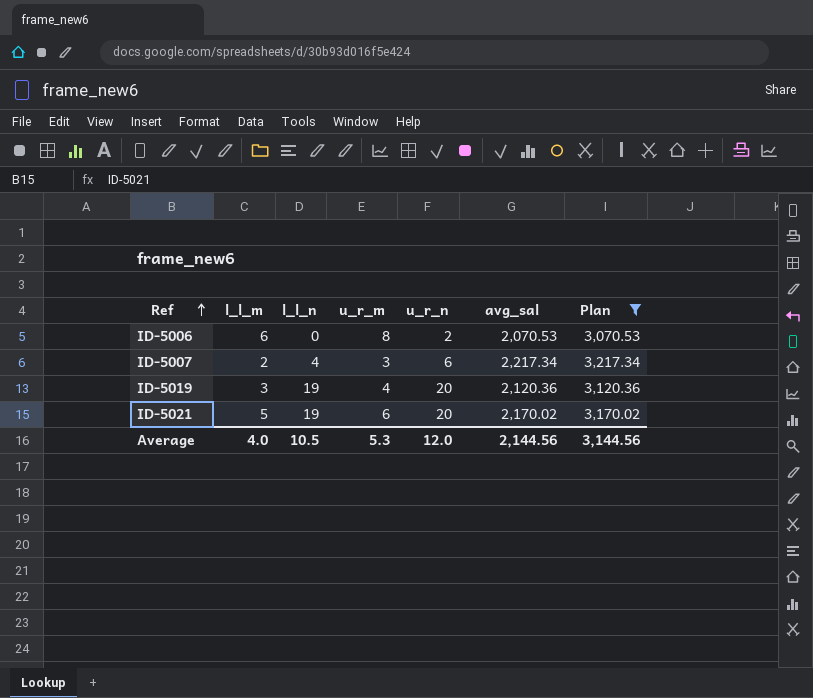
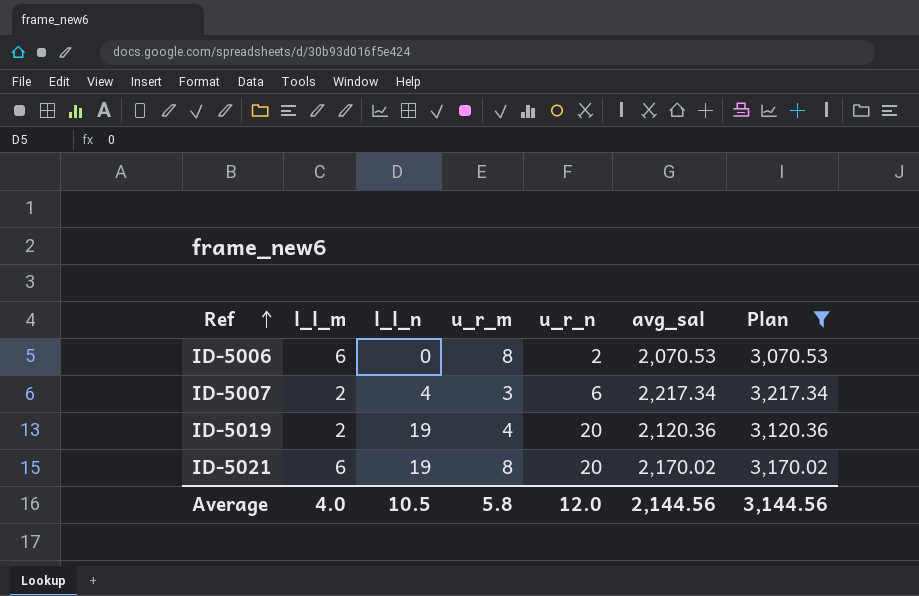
ID-5019 | l_l_m: 3 -> 2
ID-5021 | l_l_m: 5 -> 6
ID-5021 | u_r_m: 6 -> 8
Average | u_r_m: 5.3 -> 5.8

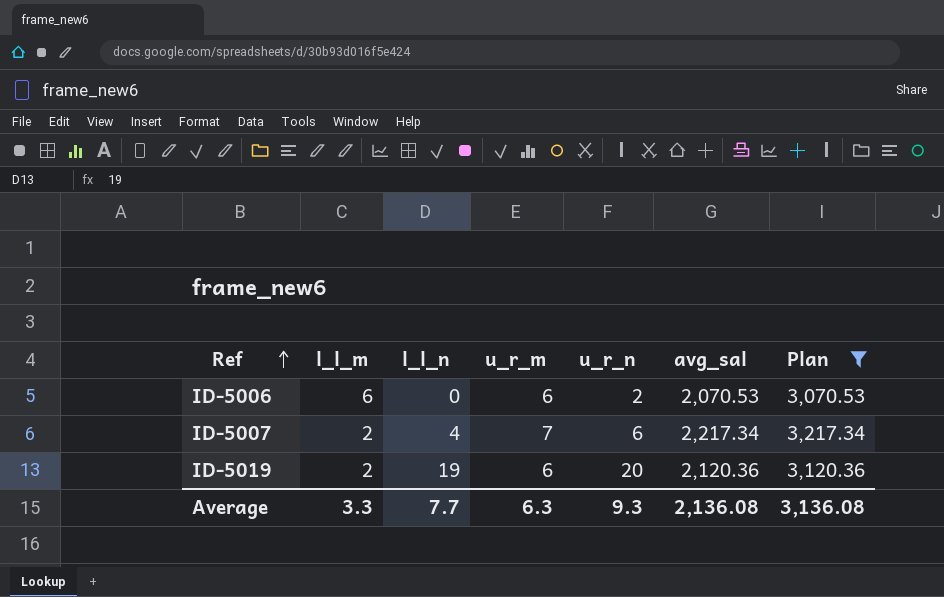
row ID-5021: 6 | 19 | 8 | 20 | 2,170.02 | 3,170.02 -> none
ID-5006 | u_r_m: 8 -> 6
ID-5007 | u_r_m: 3 -> 7
ID-5019 | u_r_m: 4 -> 6
Average | l_l_m: 4.0 -> 3.3
Average | l_l_n: 10.5 -> 7.7
Average | u_r_m: 5.8 -> 6.3
Average | u_r_n: 12.0 -> 9.3
Average | avg_sal: 2,144.56 -> 2,136.08
Average | Plan: 3,144.56 -> 3,136.08

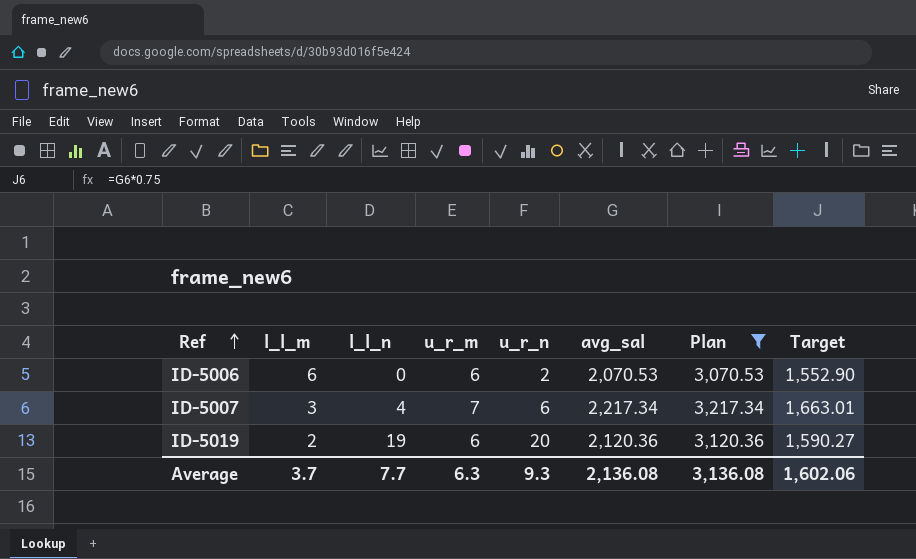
column Target | formula: none -> [avg_sal] * 0.75
ID-5007 | l_l_m: 2 -> 3
Average | l_l_m: 3.3 -> 3.7

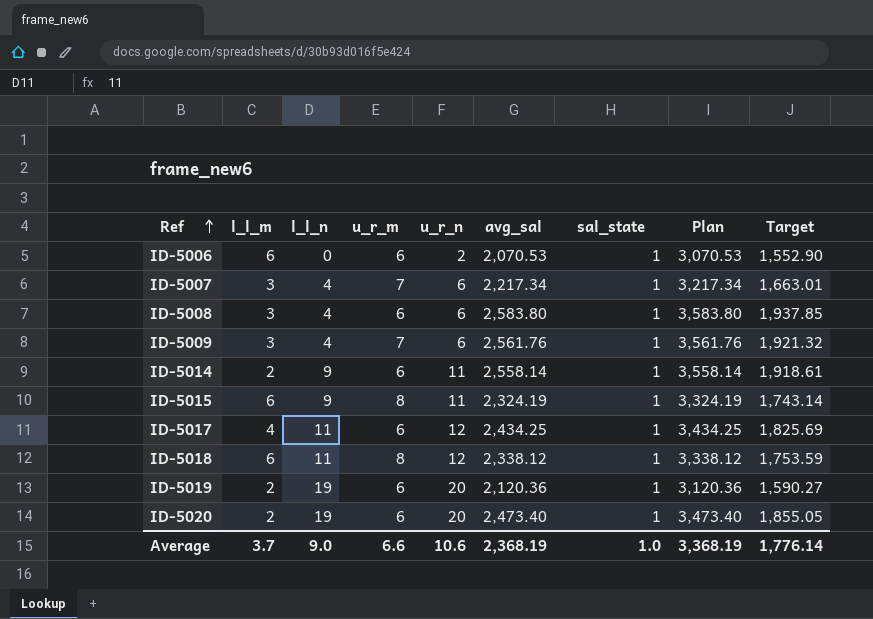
filter: Plan <= 3,217.34 -> none
column sal_state | position: none -> 7
Average | l_l_n: 7.7 -> 9.0
Average | u_r_m: 6.3 -> 6.6
Average | u_r_n: 9.3 -> 10.6
Average | avg_sal: 2,136.08 -> 2,368.19
Average | Plan: 3,136.08 -> 3,368.19
Average | Target: 1,602.06 -> 1,776.14

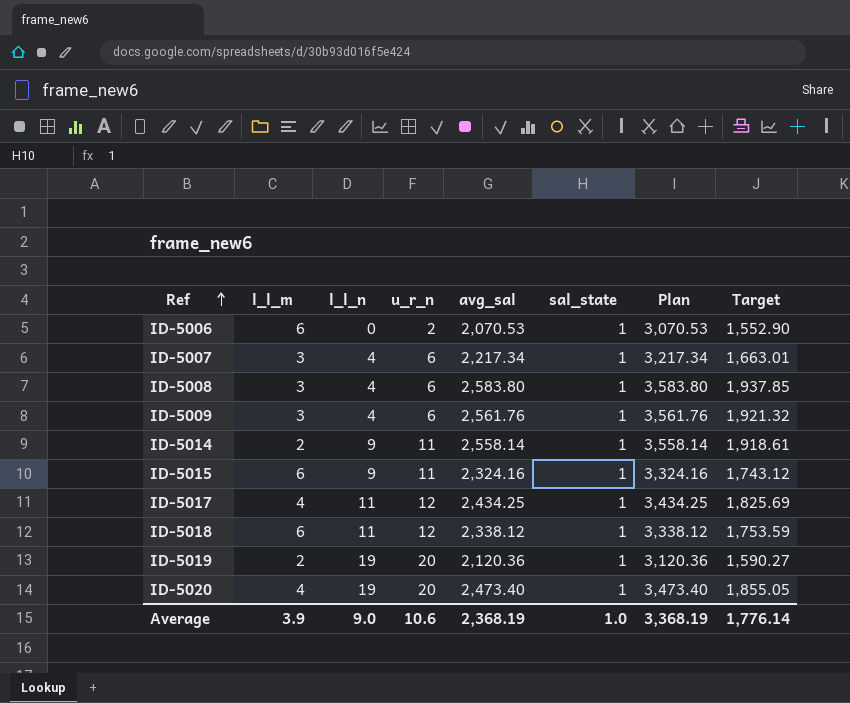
column u_r_m | position: 4 -> none
ID-5015 | avg_sal: 2,324.19 -> 2,324.16
ID-5015 | Plan: 3,324.19 -> 3,324.16
ID-5015 | Target: 1,743.14 -> 1,743.12
ID-5020 | l_l_m: 2 -> 4
Average | l_l_m: 3.7 -> 3.9

